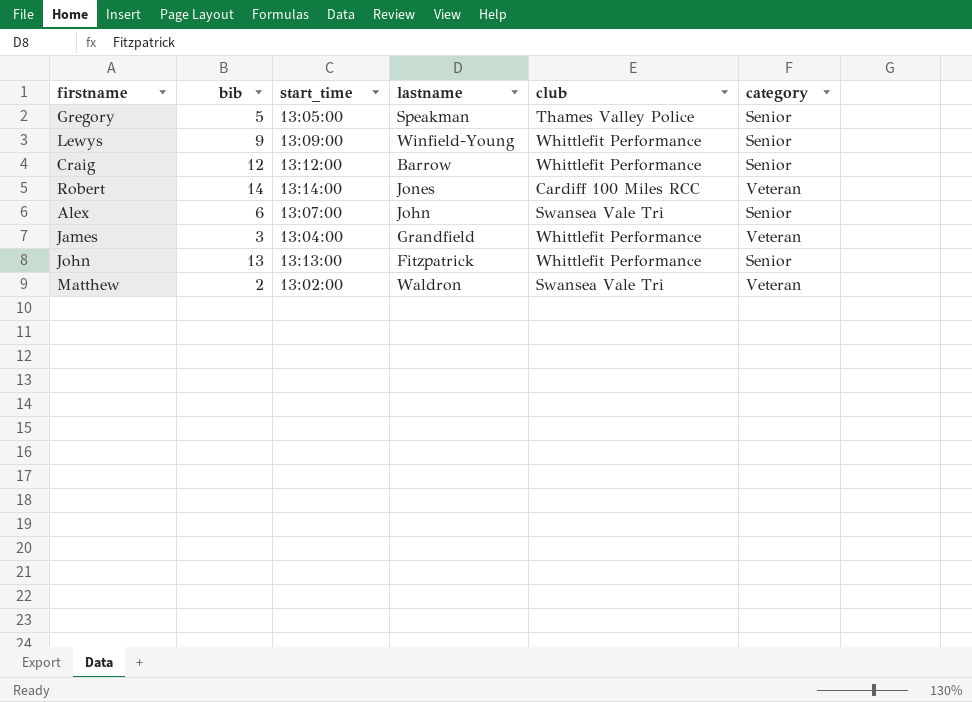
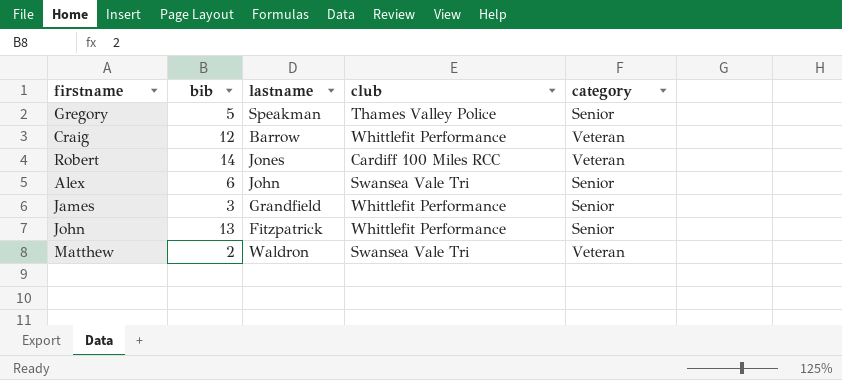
column start_time | position: 3 -> none
row Lewys: 9 | 13:09:00 | Winfield-Young | Whittlefit Performance | Senior -> none
Craig | category: Senior -> Veteran
James | category: Veteran -> Senior

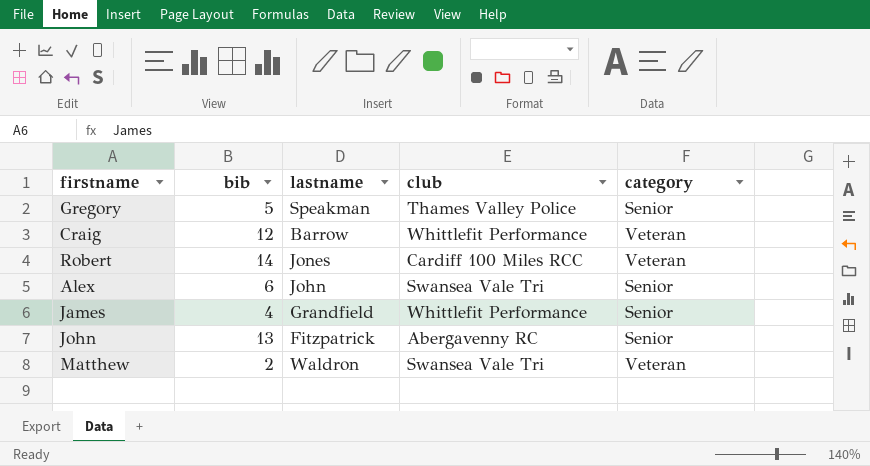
James | bib: 3 -> 4
John | club: Whittlefit Performance -> Abergavenny RC

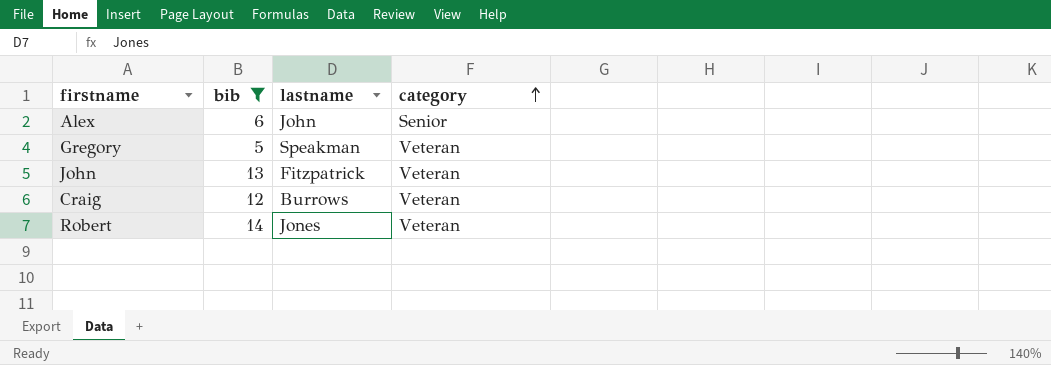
filter: none -> bib >= 5
row order: none -> category ascending
column club | position: 4 -> none
Gregory | category: Senior -> Veteran
John | category: Senior -> Veteran
Craig | lastname: Barrow -> Burrows

